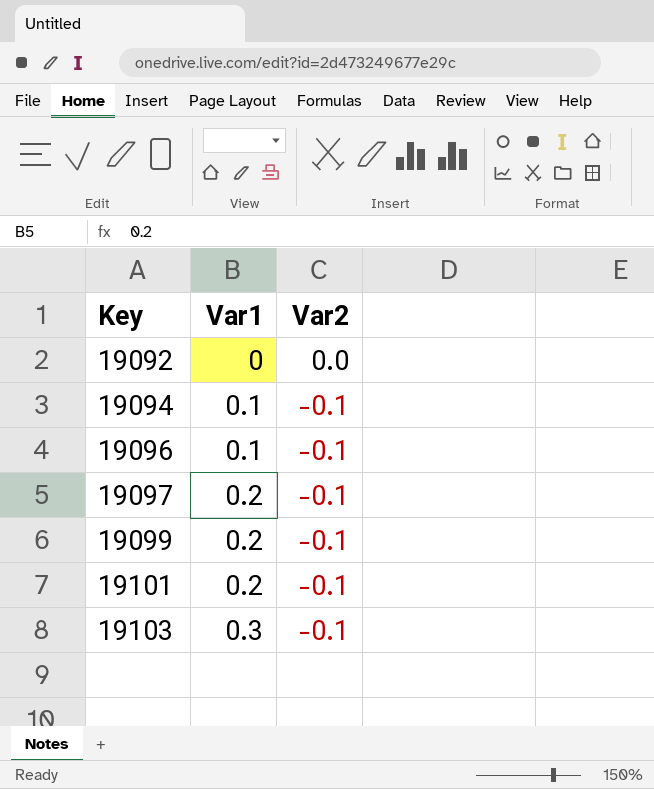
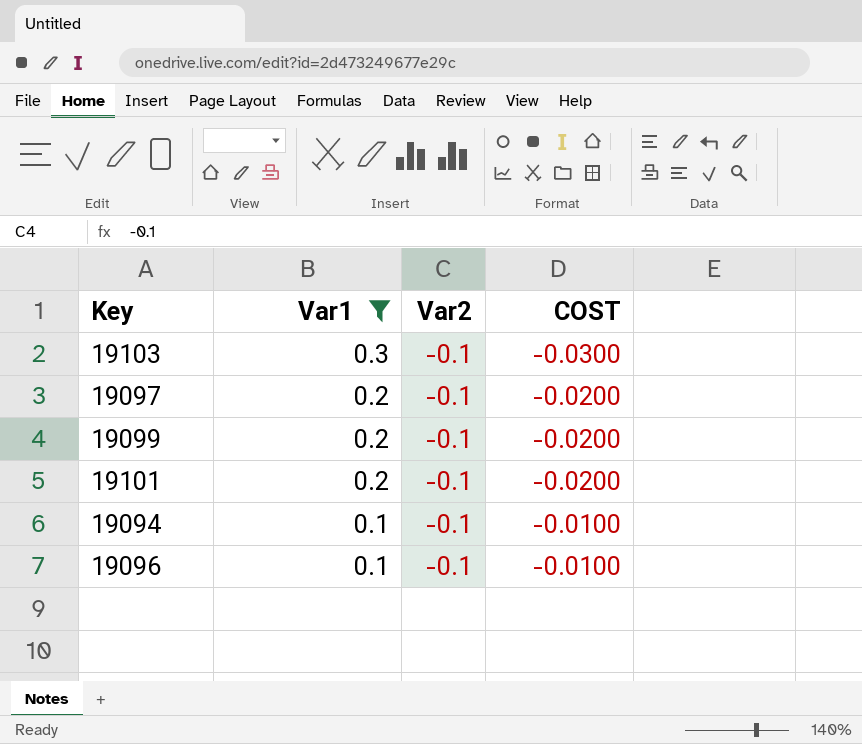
filter: none -> Var1 != 0
row order: Key ascending -> Var1 descending
column COST | formula: none -> [Var1] * [Var2]

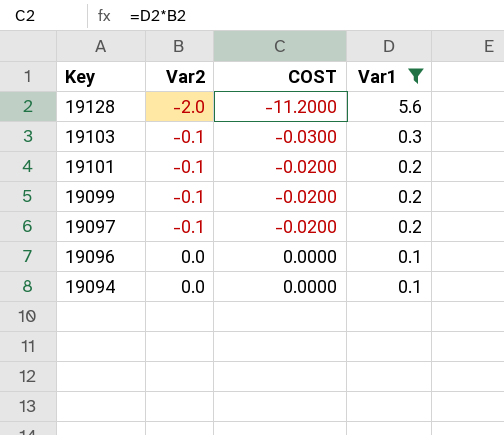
row order: Var1 descending -> Key descending
column Var1 | position: 2 -> 4
row 19128: none -> -2.0 | -11.2000 | 5.6
19096 | Var2: -0.1 -> 0.0
19096 | COST: -0.0100 -> 0.0000
19094 | Var2: -0.1 -> 0.0
19094 | COST: -0.0100 -> 0.0000

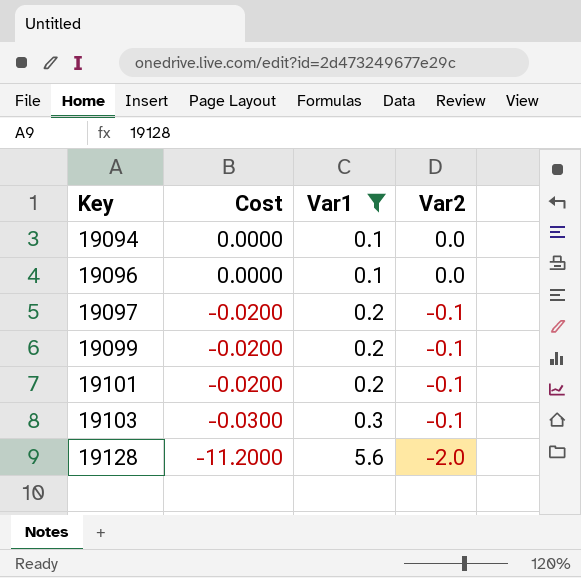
row order: Key descending -> Key ascending
column name: COST -> Cost
column Var2 | position: 2 -> 4

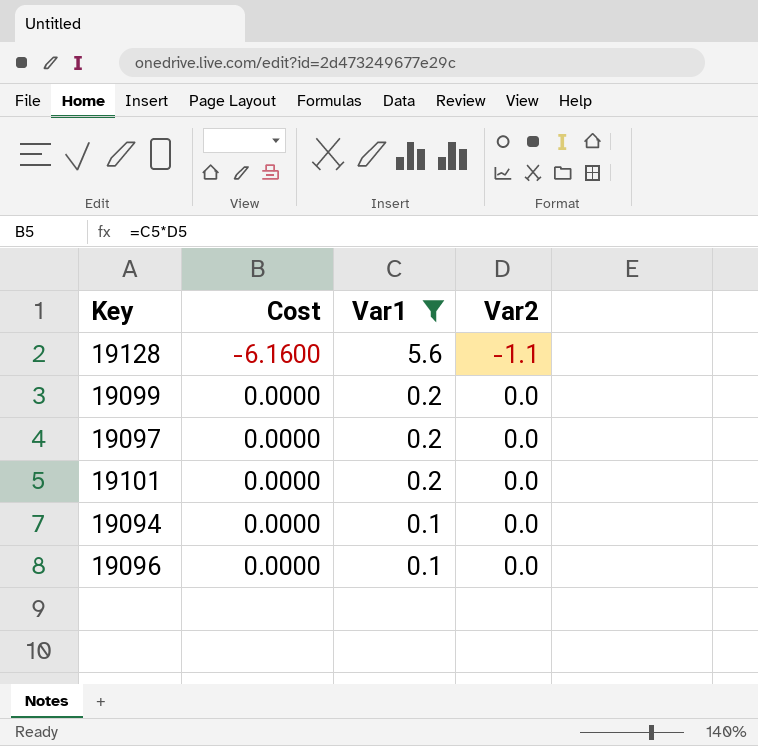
row order: Key ascending -> Cost ascending
row 19103: -0.0300 | 0.3 | -0.1 -> none
19128 | Cost: -11.2000 -> -6.1600
19128 | Var2: -2.0 -> -1.1
19099 | Cost: -0.0200 -> 0.0000
19099 | Var2: -0.1 -> 0.0
19097 | Cost: -0.0200 -> 0.0000
19097 | Var2: -0.1 -> 0.0
19101 | Cost: -0.0200 -> 0.0000
19101 | Var2: -0.1 -> 0.0

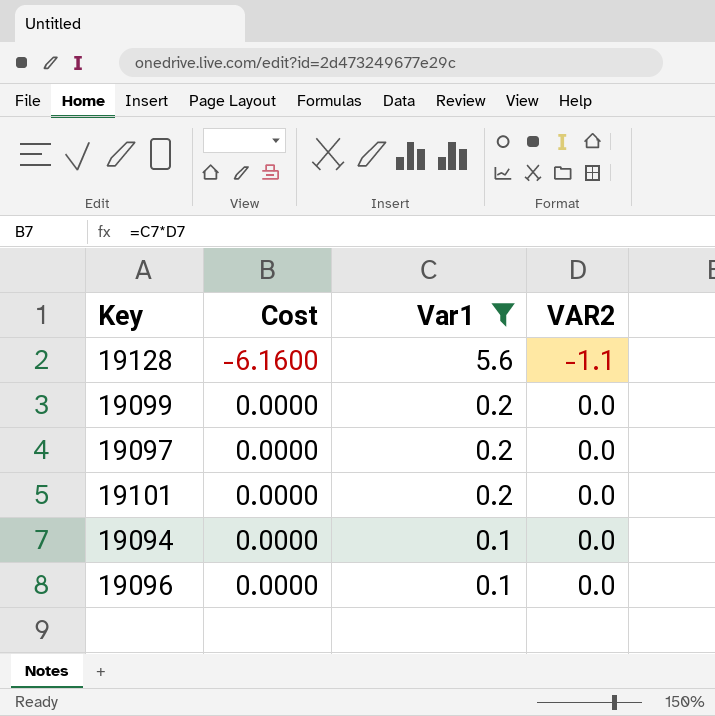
column name: Var2 -> VAR2

